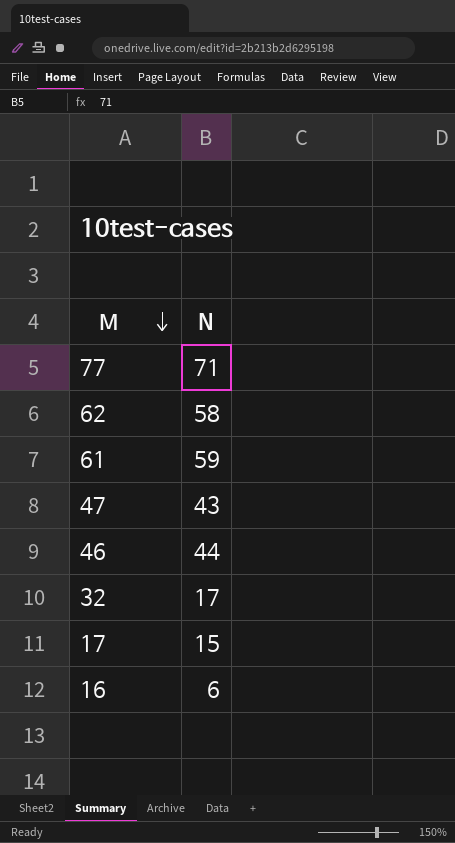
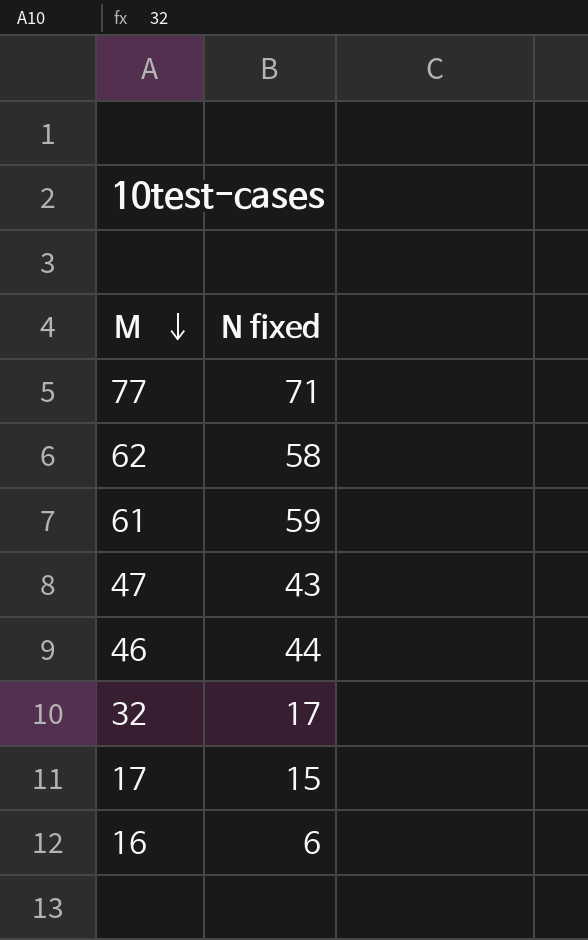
column name: N -> N fixed

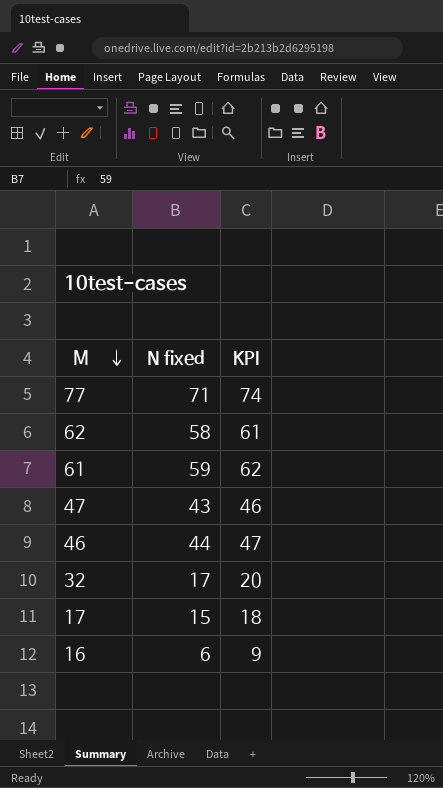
column KPI | formula: none -> [N fixed] + 3

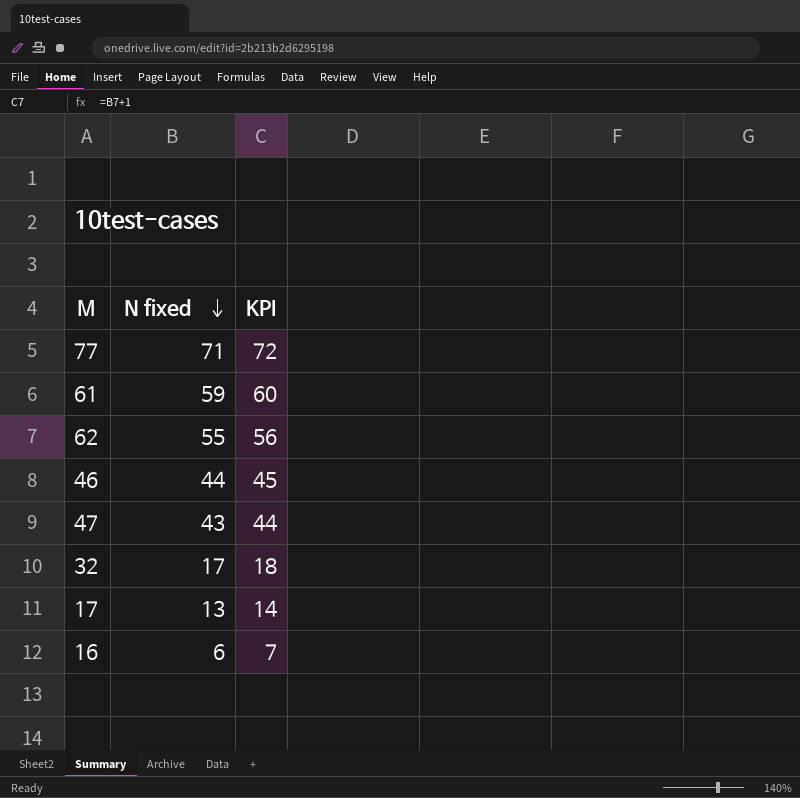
row order: M descending -> N fixed descending
column KPI | formula: [N fixed] + 3 -> [N fixed] + 1
62 | N fixed: 58 -> 55
17 | N fixed: 15 -> 13

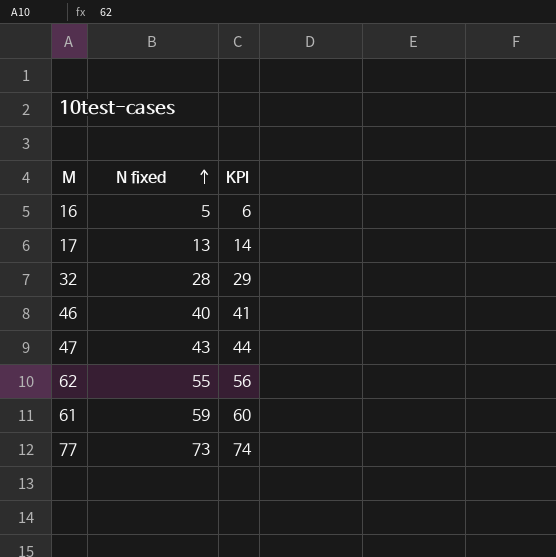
row order: N fixed descending -> N fixed ascending
16 | N fixed: 6 -> 5
16 | KPI: 7 -> 6
32 | N fixed: 17 -> 28
32 | KPI: 18 -> 29
46 | N fixed: 44 -> 40
46 | KPI: 45 -> 41
77 | N fixed: 71 -> 73
77 | KPI: 72 -> 74

